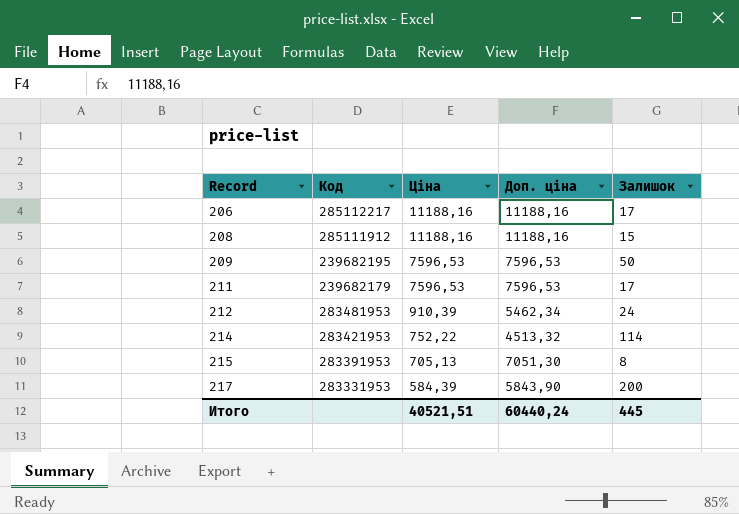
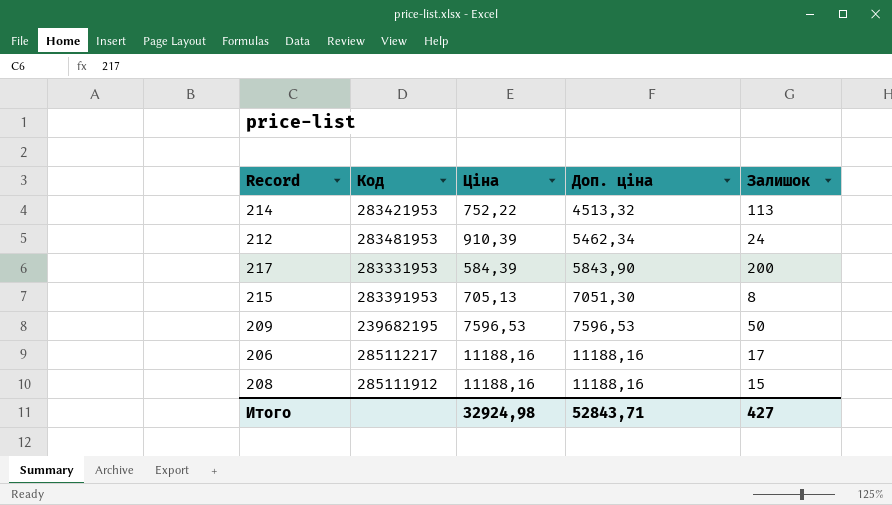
row order: Record ascending -> Доп. ціна ascending
row 211: 239682179 | 7596,53 | 7596,53 | 17 -> none
214 | Залишок: 114 -> 113
Итого | Ціна: 40521,51 -> 32924,98
Итого | Доп. ціна: 60440,24 -> 52843,71
Итого | Залишок: 445 -> 427

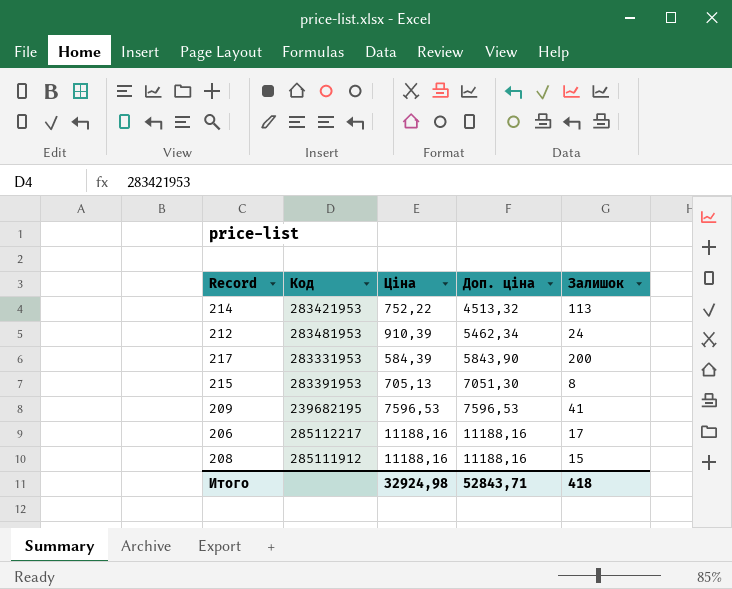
209 | Залишок: 50 -> 41
Итого | Залишок: 427 -> 418

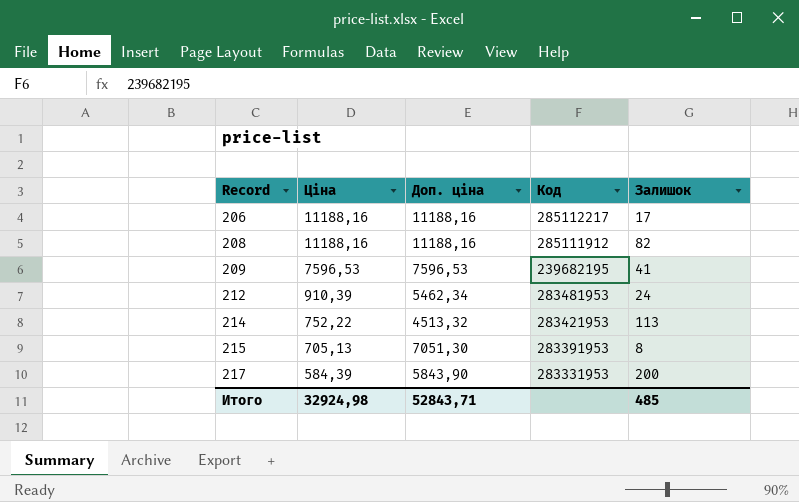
row order: Доп. ціна ascending -> Record ascending
column Код | position: 2 -> 4
208 | Залишок: 15 -> 82
Итого | Залишок: 418 -> 485

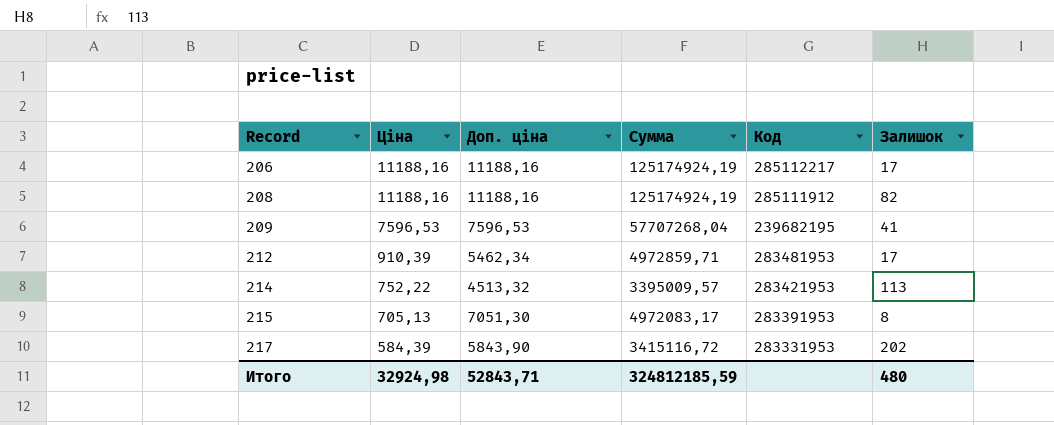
column Сумма | formula: none -> [Ціна] * [Доп. ціна]
212 | Залишок: 24 -> 17
217 | Залишок: 200 -> 202
Итого | Залишок: 485 -> 480

